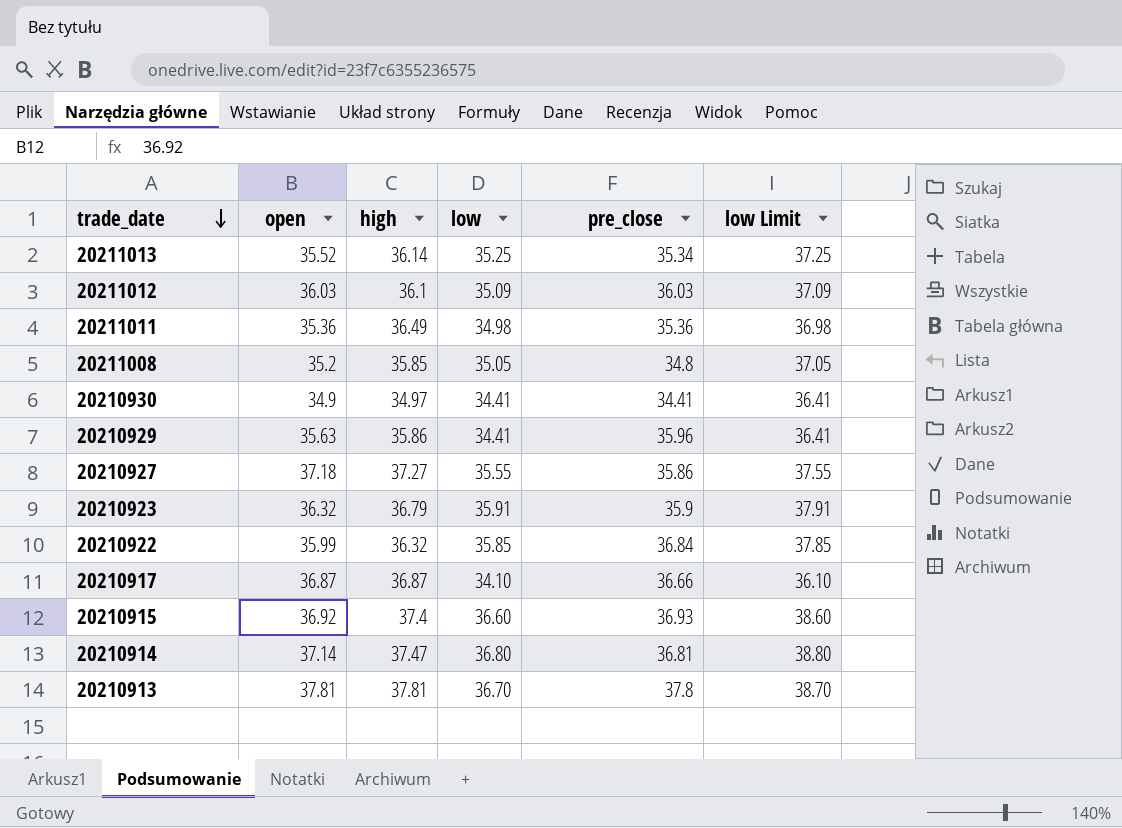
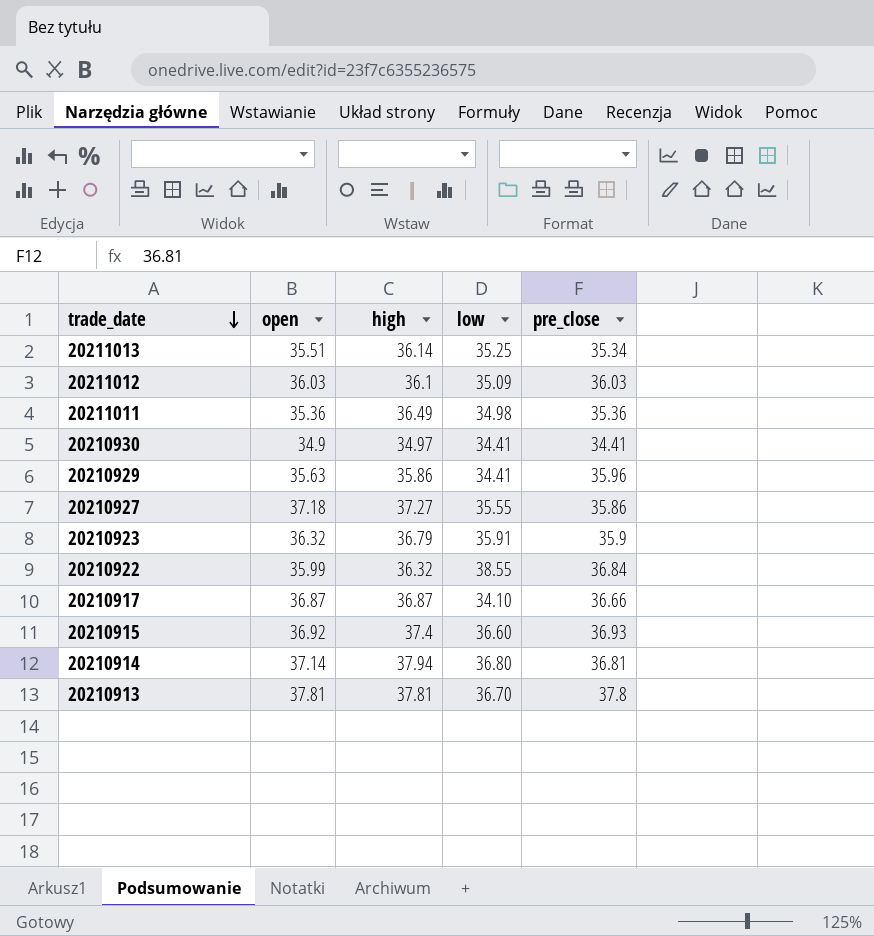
column low Limit | formula: [low] + 2 -> none
row 20211008: 35.2 | 35.85 | 35.05 | 34.8 | 37.05 -> none
20211013 | open: 35.52 -> 35.51
20210922 | low: 35.85 -> 38.55
20210914 | high: 37.47 -> 37.94

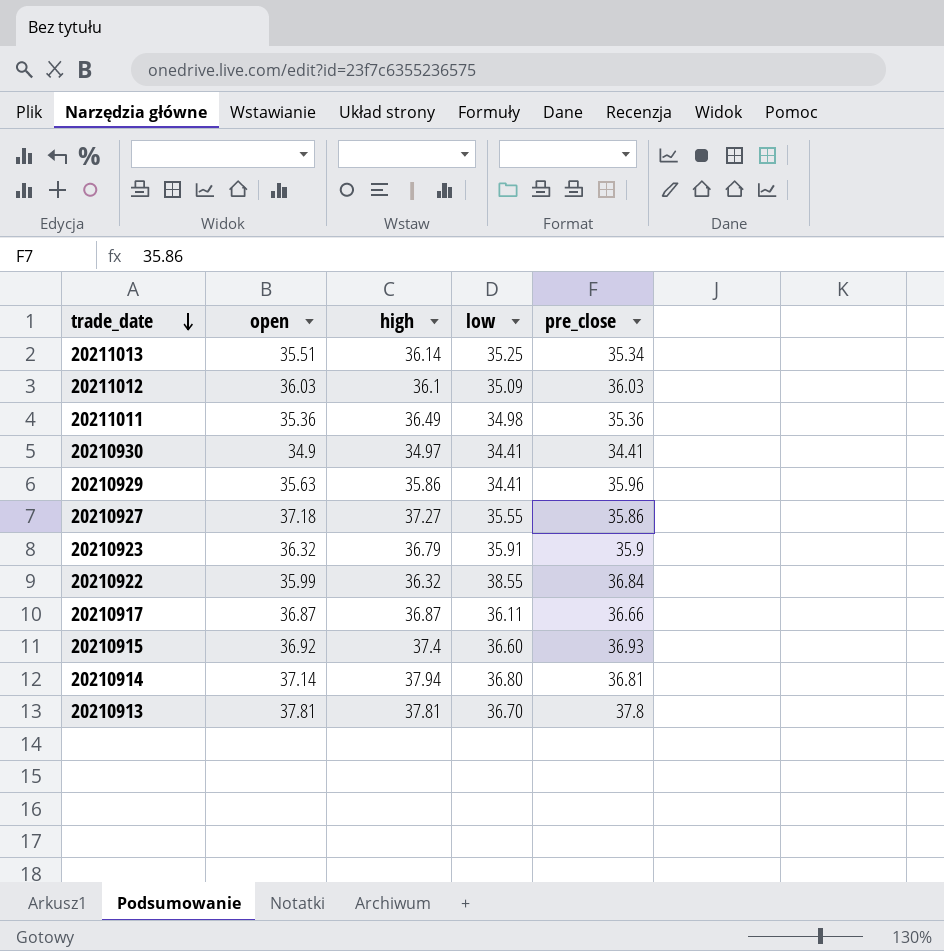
20210917 | low: 34.10 -> 36.11

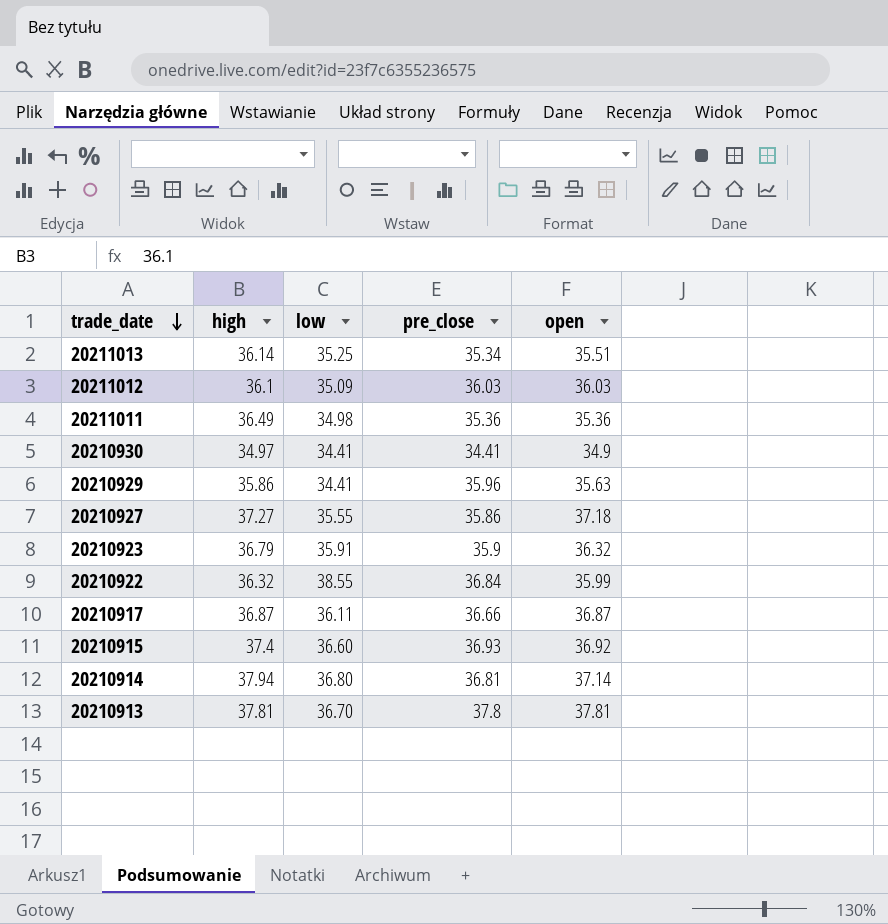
column open | position: 2 -> 5

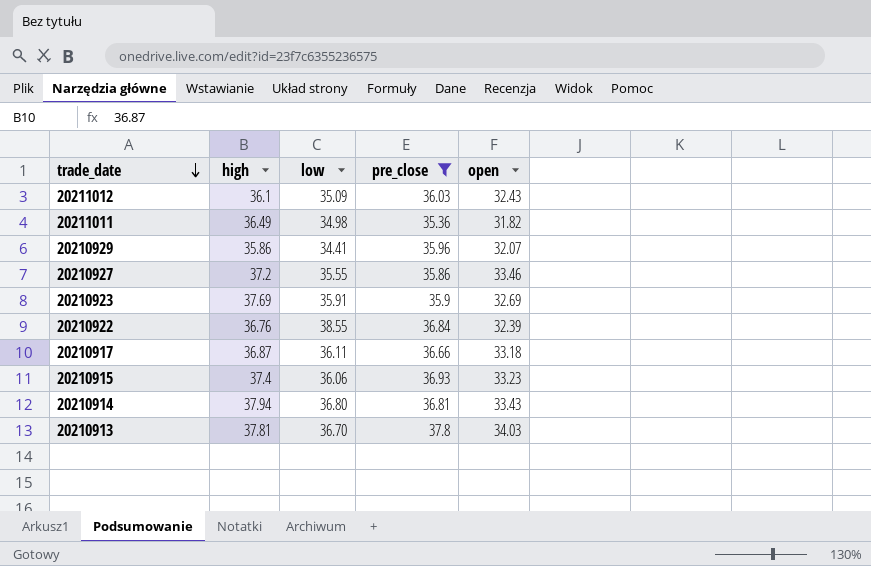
filter: none -> pre_close >= 35.36
20211012 | open: 36.03 -> 32.43
20211011 | open: 35.36 -> 31.82
20210929 | open: 35.63 -> 32.07
20210927 | high: 37.27 -> 37.2
20210927 | open: 37.18 -> 33.46
20210923 | high: 36.79 -> 37.69
20210923 | open: 36.32 -> 32.69
20210922 | high: 36.32 -> 36.76
20210922 | open: 35.99 -> 32.39
20210917 | open: 36.87 -> 33.18
20210915 | low: 36.60 -> 36.06
20210915 | open: 36.92 -> 33.23
20210914 | open: 37.14 -> 33.43
20210913 | open: 37.81 -> 34.03

